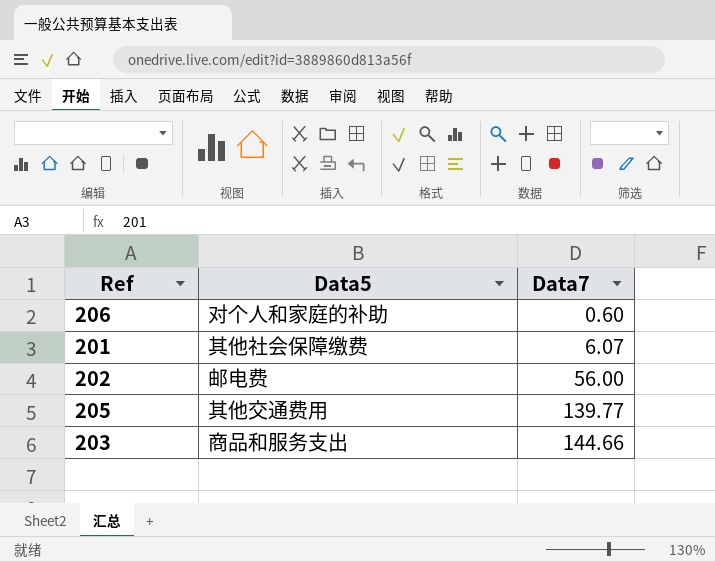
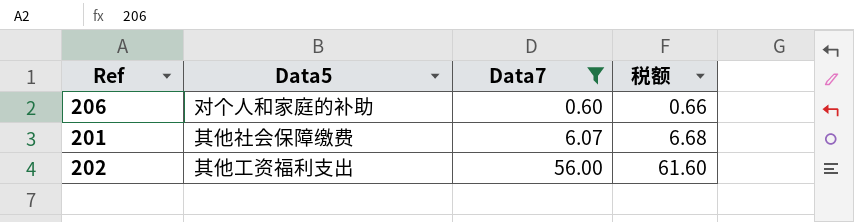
filter: none -> Data7 <= 56.00
column 税额 | formula: none -> [Data7] * 1.1
202 | Data5: 邮电费 -> 其他工资福利支出

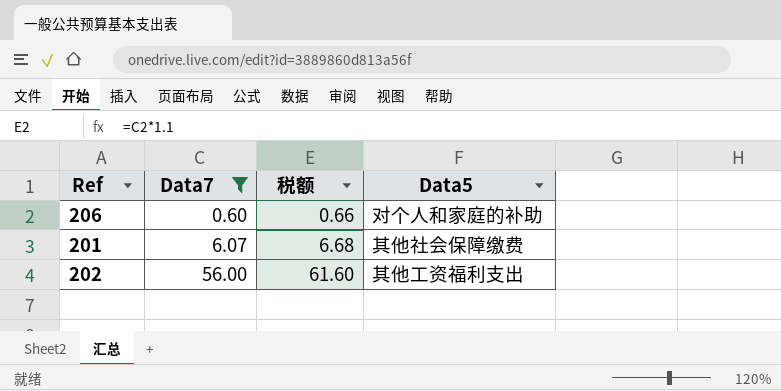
column Data5 | position: 2 -> 4

